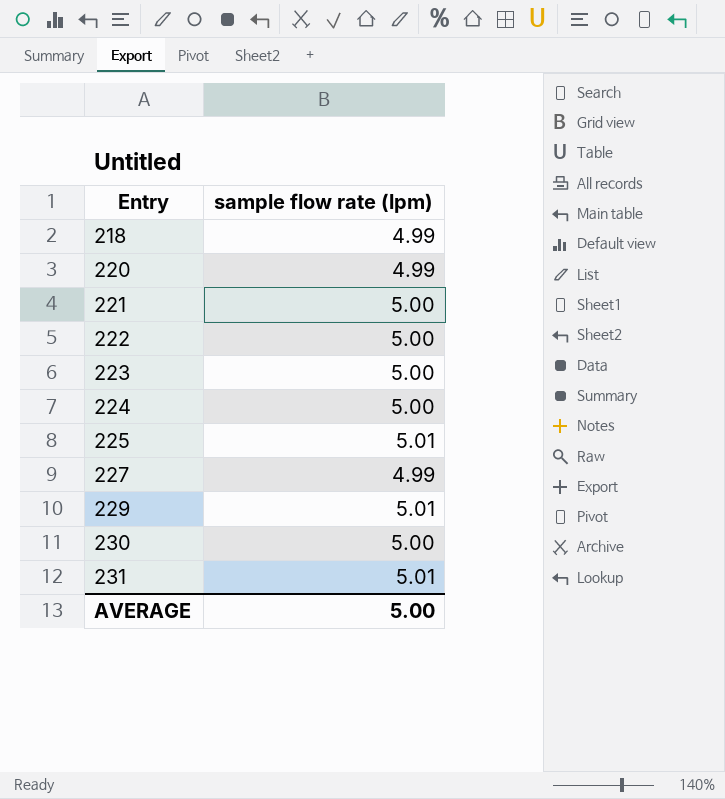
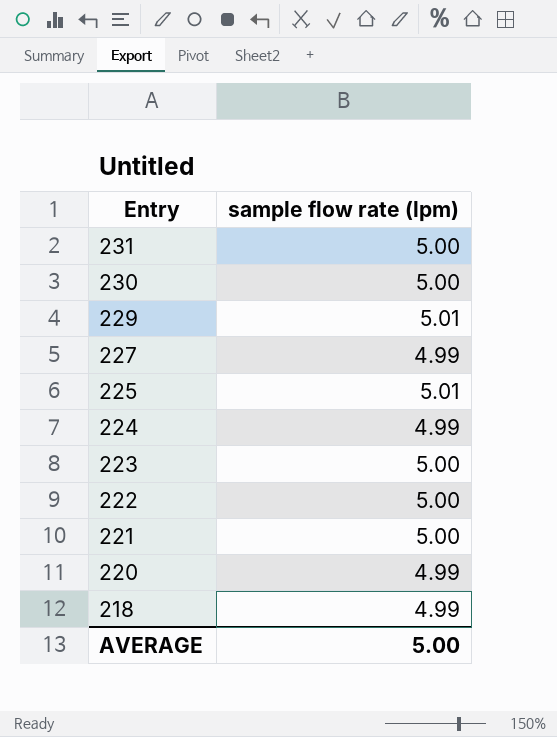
row order: Entry ascending -> Entry descending
231 | sample flow rate (lpm): 5.01 -> 5.00
224 | sample flow rate (lpm): 5.00 -> 4.99

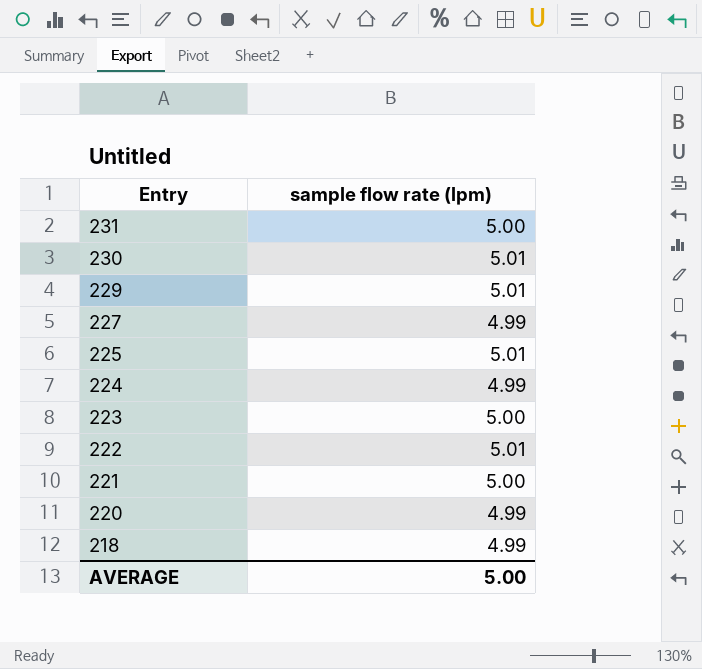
230 | sample flow rate (lpm): 5.00 -> 5.01
222 | sample flow rate (lpm): 5.00 -> 5.01

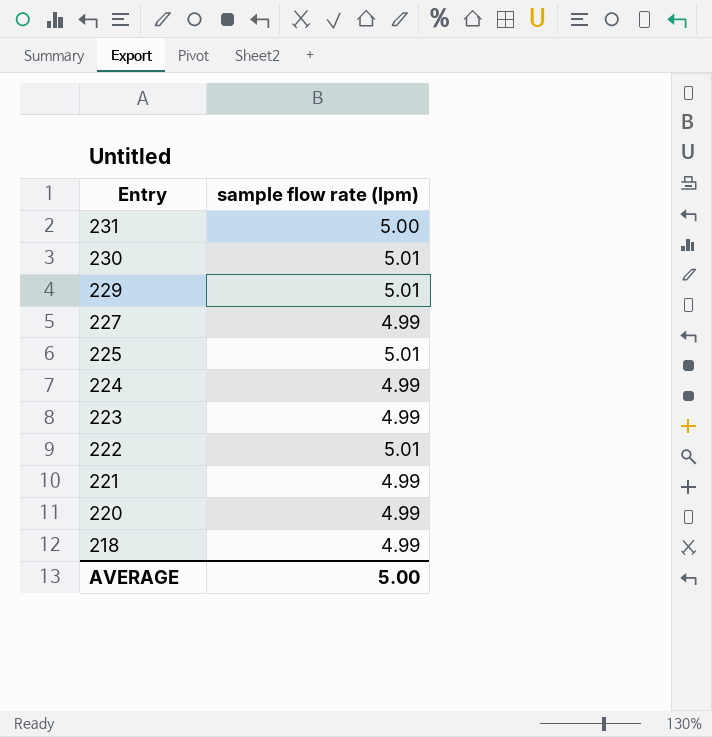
223 | sample flow rate (lpm): 5.00 -> 4.99
221 | sample flow rate (lpm): 5.00 -> 4.99

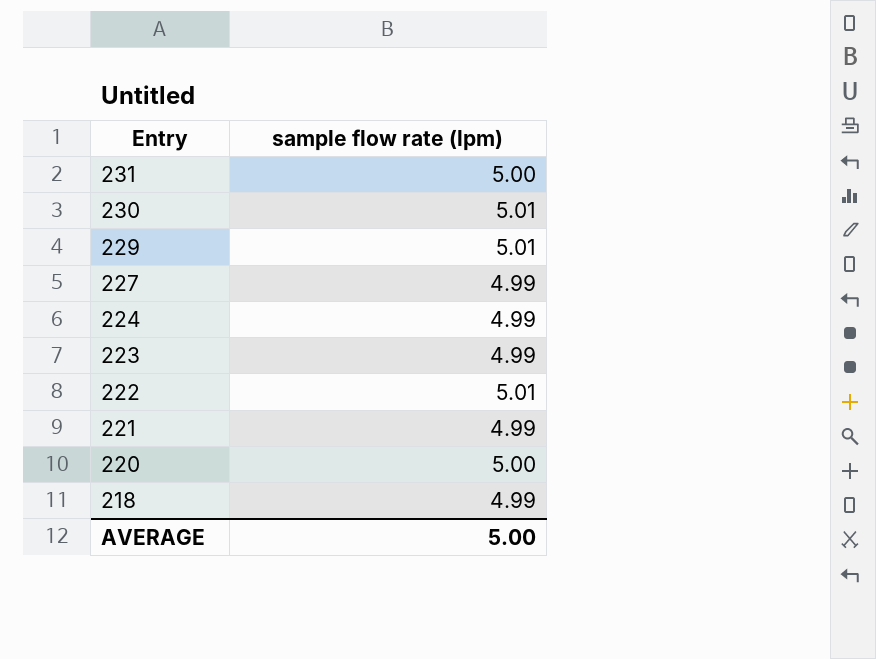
row 225: 5.01 -> none
220 | sample flow rate (lpm): 4.99 -> 5.00

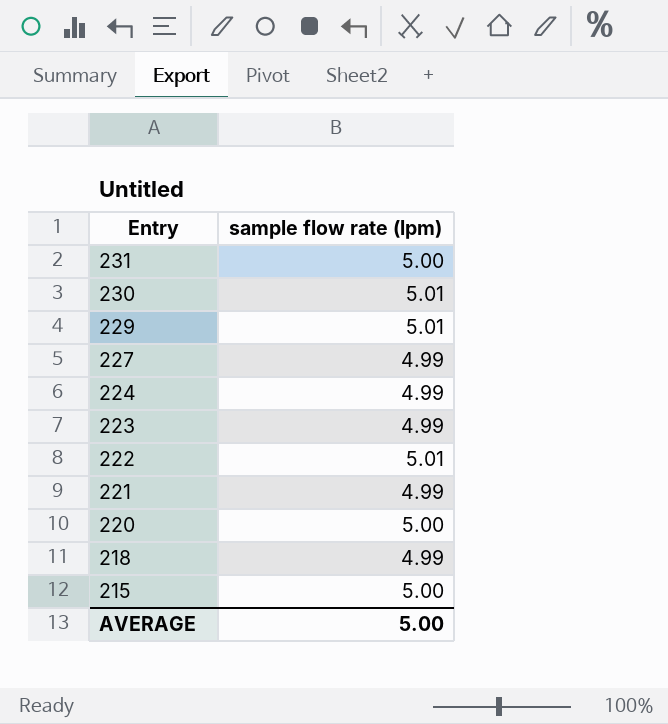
row 215: none -> 5.00

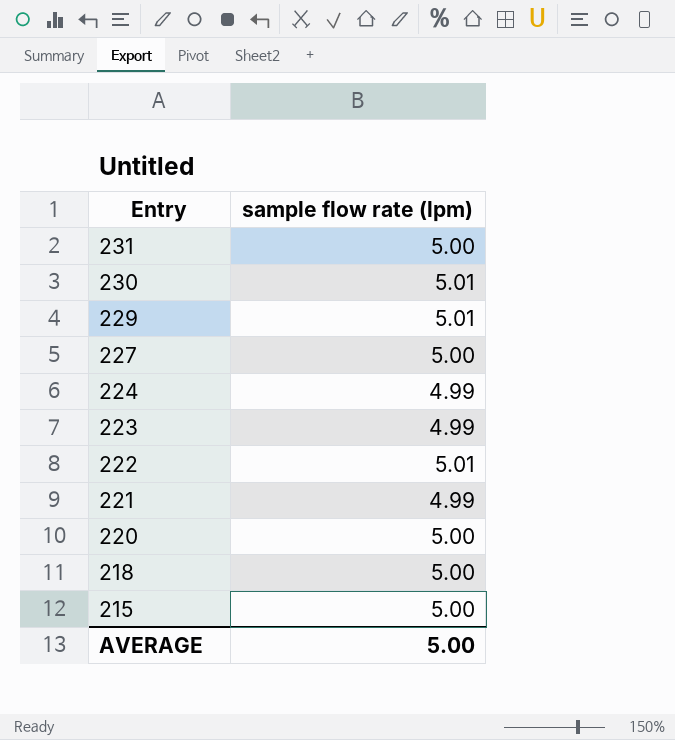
227 | sample flow rate (lpm): 4.99 -> 5.00
218 | sample flow rate (lpm): 4.99 -> 5.00

